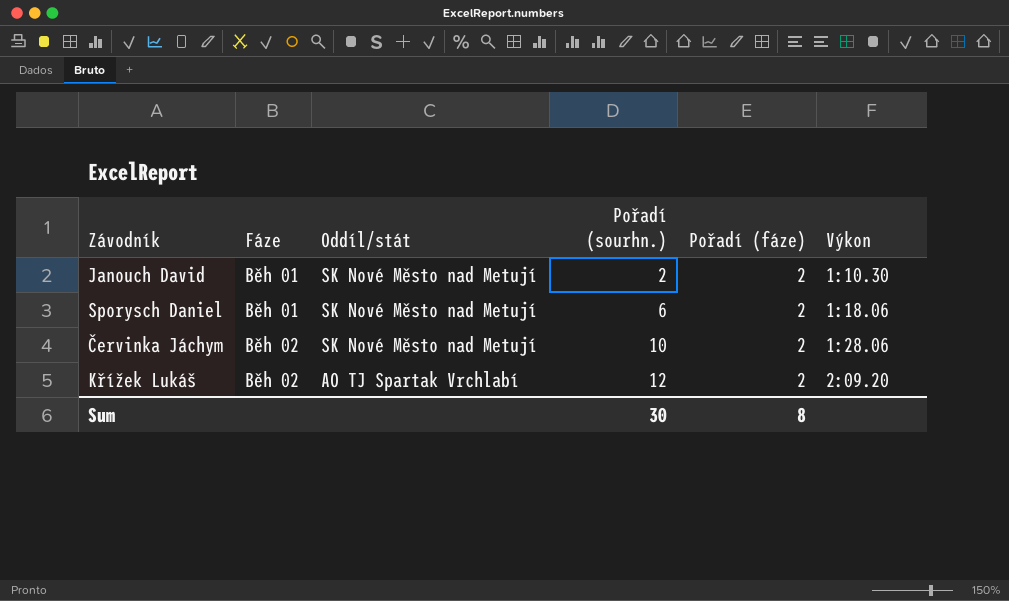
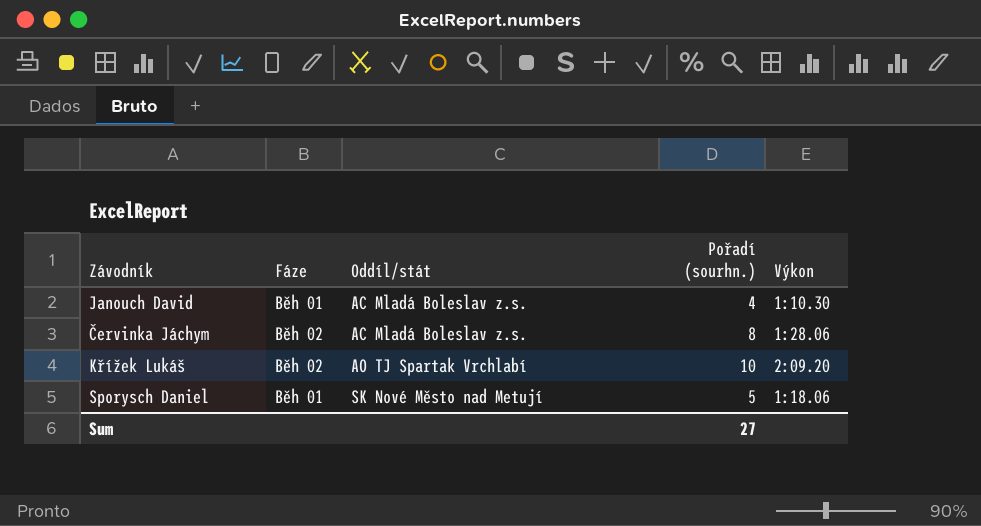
row order: Fáze ascending -> Oddíl/stát ascending
column Pořadí (fáze) | position: 5 -> none
Janouch David | Oddíl/stát: SK Nové Město nad Metují -> AC Mladá Boleslav z.s.
Janouch David | Pořadí (sourhn.): 2 -> 4
Červinka Jáchym | Oddíl/stát: SK Nové Město nad Metují -> AC Mladá Boleslav z.s.
Červinka Jáchym | Pořadí (sourhn.): 10 -> 8
Křížek Lukáš | Pořadí (sourhn.): 12 -> 10
Sporysch Daniel | Pořadí (sourhn.): 6 -> 5
Sum | Pořadí (sourhn.): 30 -> 27

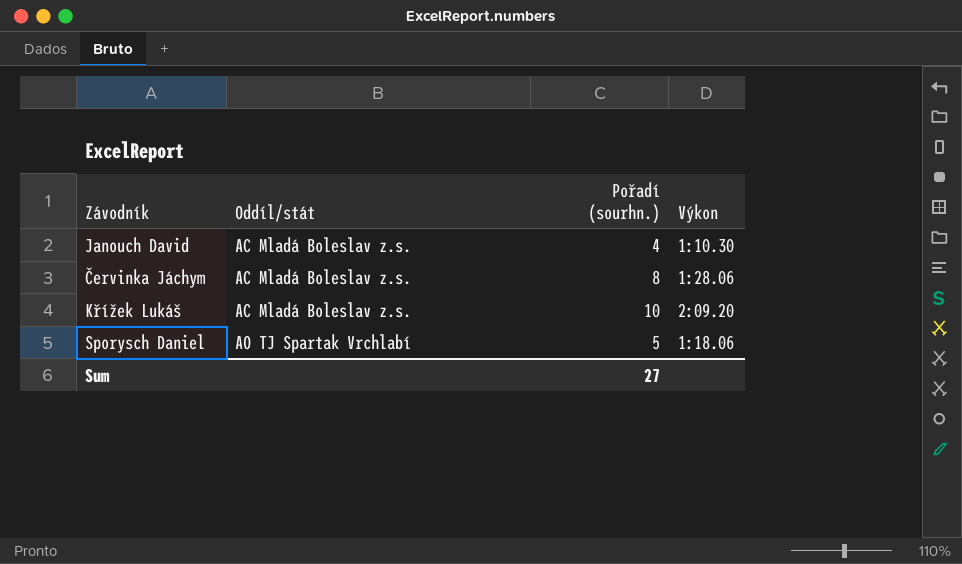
column Fáze | position: 2 -> none
Křížek Lukáš | Oddíl/stát: AO TJ Spartak Vrchlabí -> AC Mladá Boleslav z.s.
Sporysch Daniel | Oddíl/stát: SK Nové Město nad Metují -> AO TJ Spartak Vrchlabí

